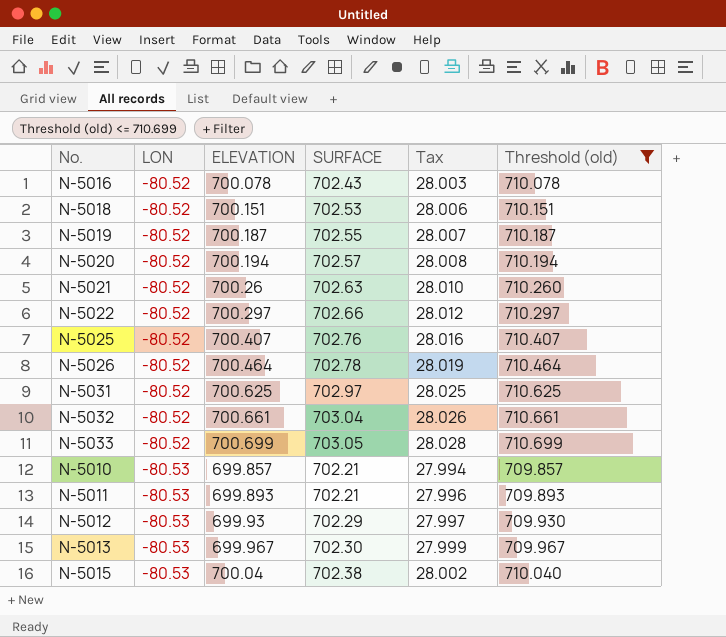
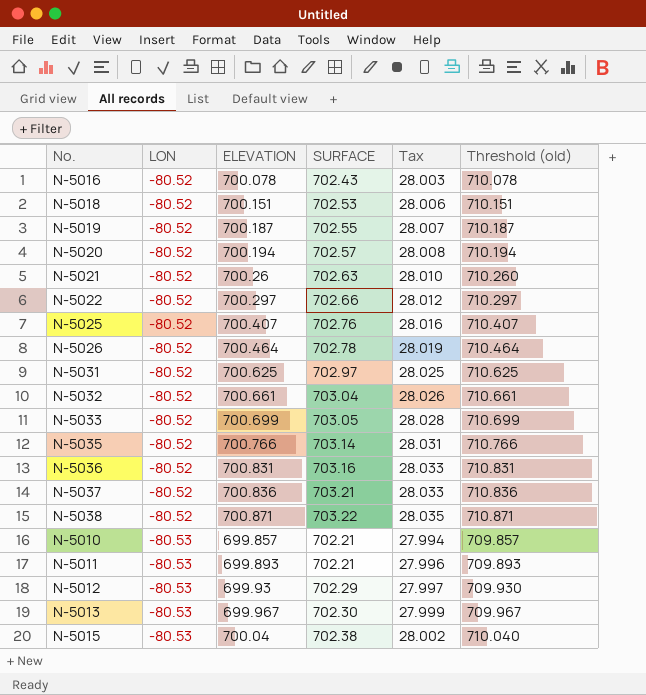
filter: Threshold (old) <= 710.699 -> none

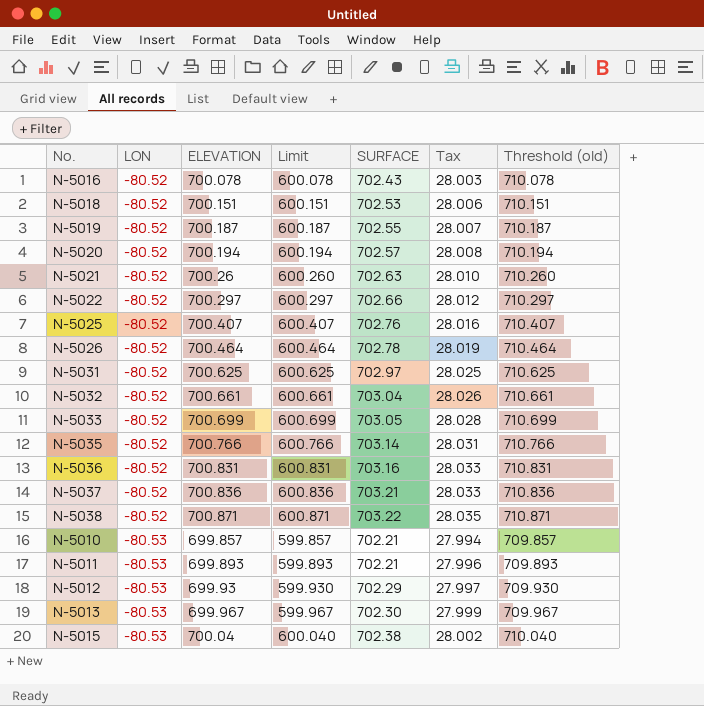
column Limit | formula: none -> [ELEVATION] - 100

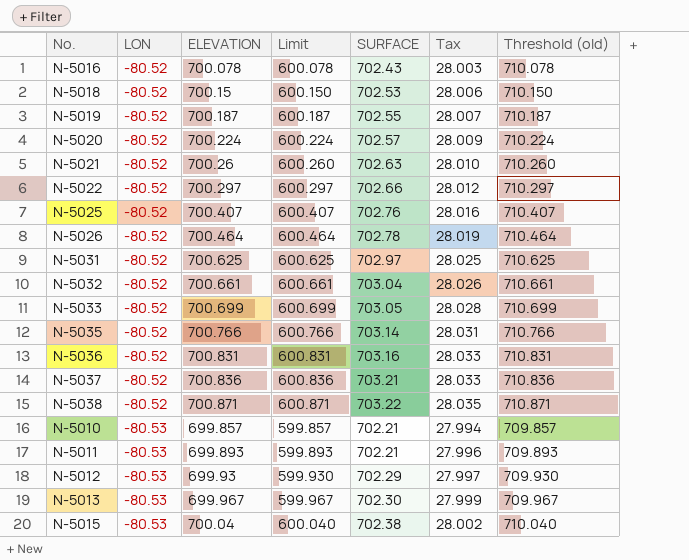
N-5018 | ELEVATION: 700.151 -> 700.15
N-5018 | Limit: 600.151 -> 600.150
N-5018 | Threshold (old): 710.151 -> 710.150
N-5020 | ELEVATION: 700.194 -> 700.224
N-5020 | Limit: 600.194 -> 600.224
N-5020 | Tax: 28.008 -> 28.009
N-5020 | Threshold (old): 710.194 -> 710.224

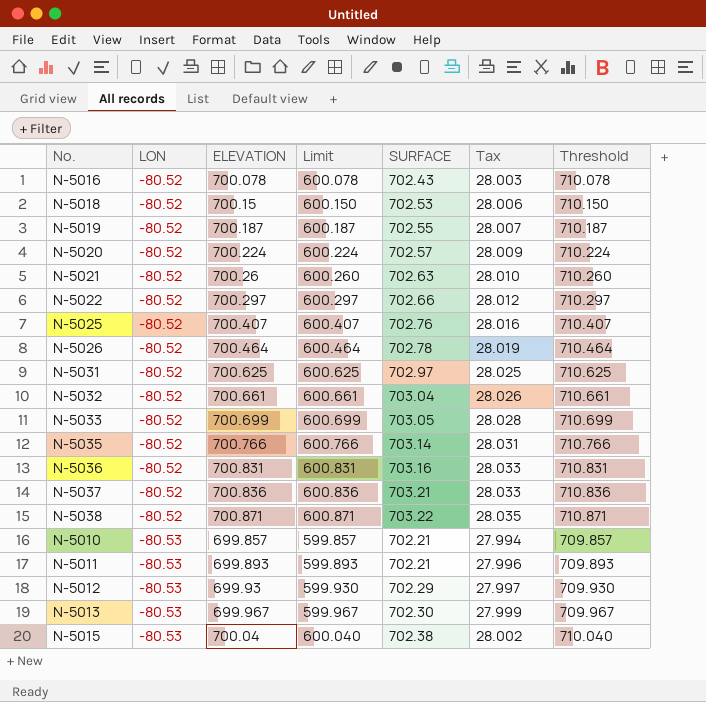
column name: Threshold (old) -> Threshold

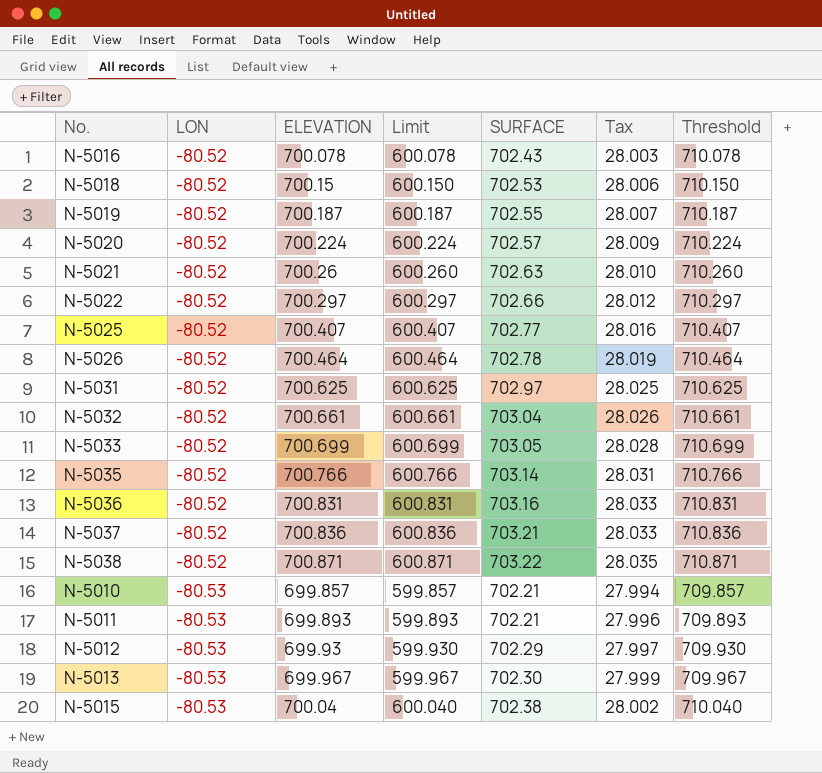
N-5025 | SURFACE: 702.76 -> 702.77

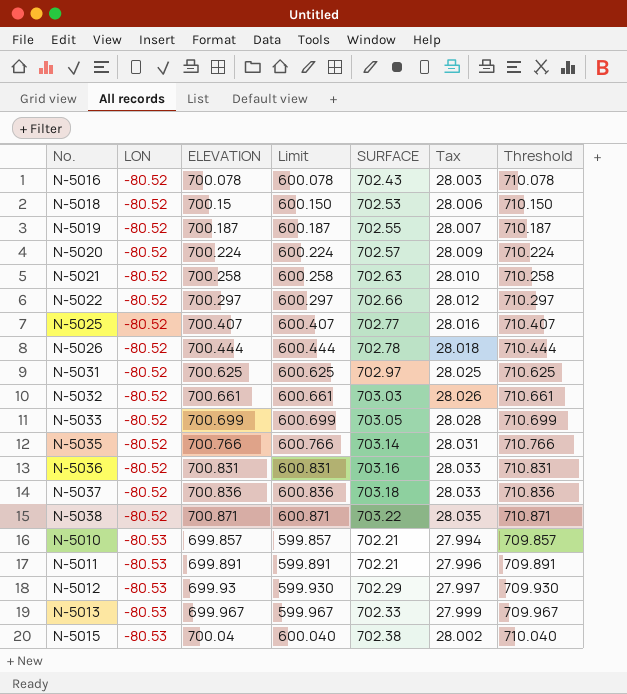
N-5021 | ELEVATION: 700.26 -> 700.258
N-5021 | Limit: 600.260 -> 600.258
N-5021 | Threshold: 710.260 -> 710.258
N-5026 | ELEVATION: 700.464 -> 700.444
N-5026 | Limit: 600.464 -> 600.444
N-5026 | Tax: 28.019 -> 28.018
N-5026 | Threshold: 710.464 -> 710.444
N-5032 | SURFACE: 703.04 -> 703.03
N-5037 | SURFACE: 703.21 -> 703.18
N-5011 | ELEVATION: 699.893 -> 699.891
N-5011 | Limit: 599.893 -> 599.891
N-5011 | Threshold: 709.893 -> 709.891
N-5013 | SURFACE: 702.30 -> 702.33

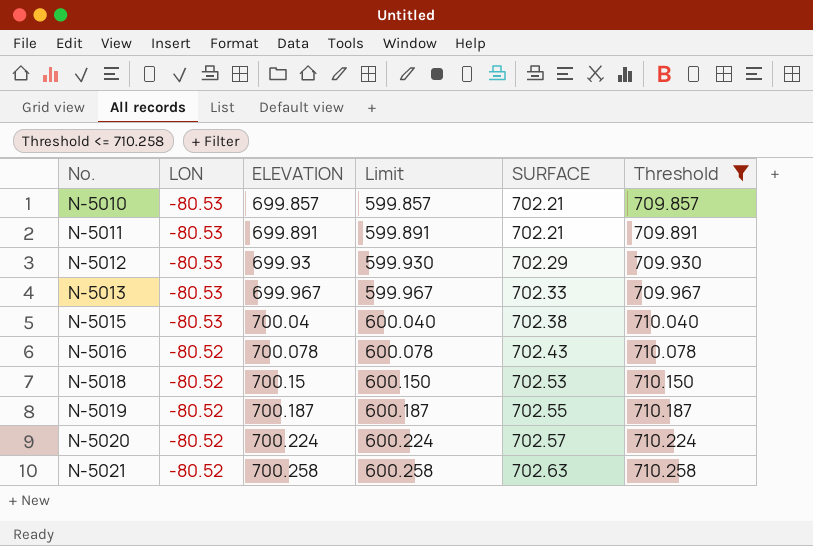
filter: none -> Threshold <= 710.258
row order: LON descending -> No. ascending
column Tax | formula: [ELEVATION] * 0.04 -> none

